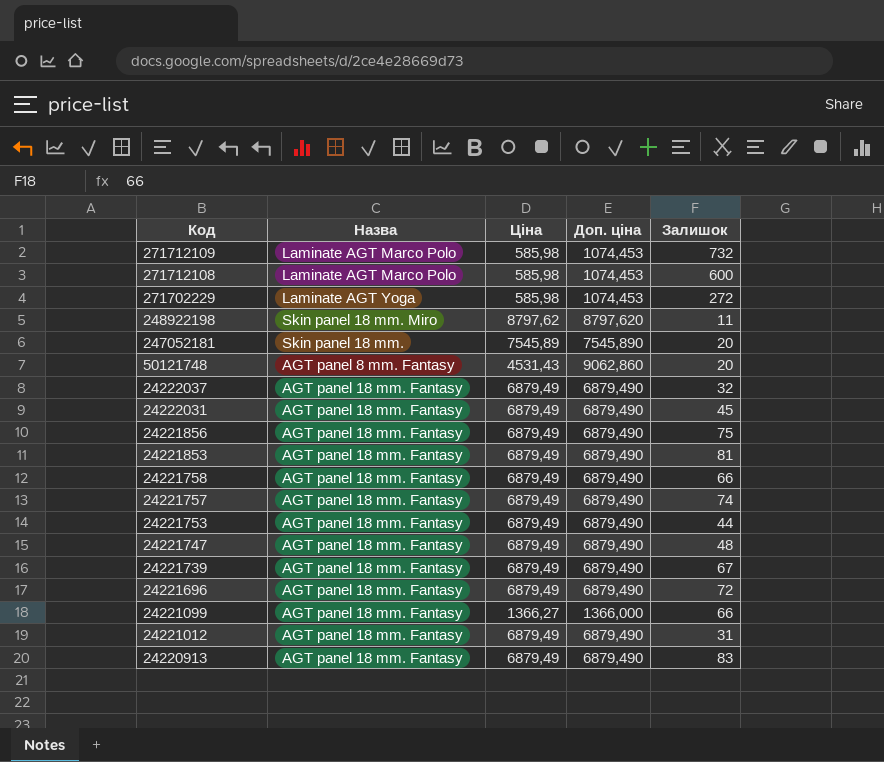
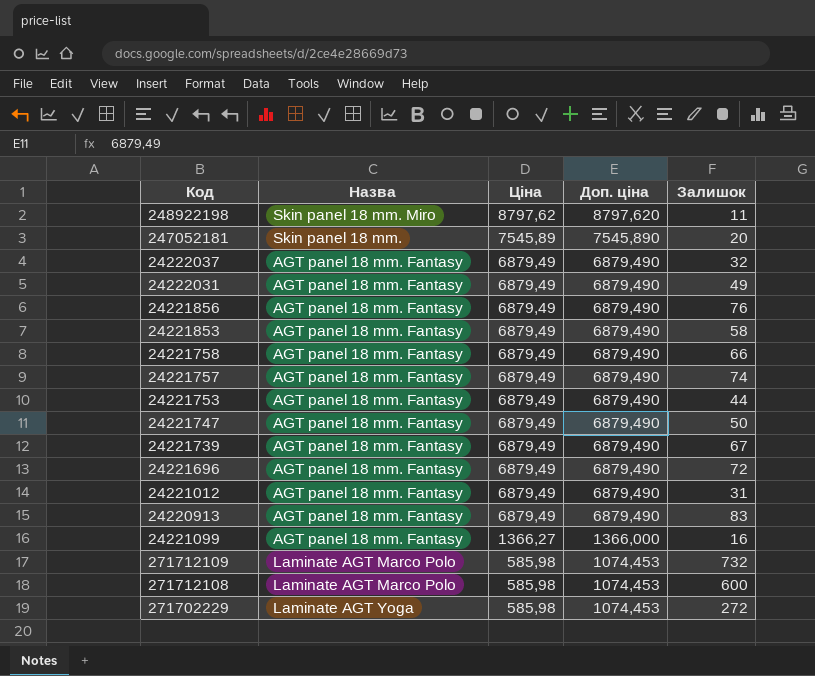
row order: Код descending -> Ціна descending
row 50121748: AGT panel 8 mm. Fantasy | 4531,43 | 9062,860 | 20 -> none
24222031 | Залишок: 45 -> 49
24221856 | Залишок: 75 -> 76
24221853 | Залишок: 81 -> 58
24221747 | Залишок: 48 -> 50
24221099 | Залишок: 66 -> 16

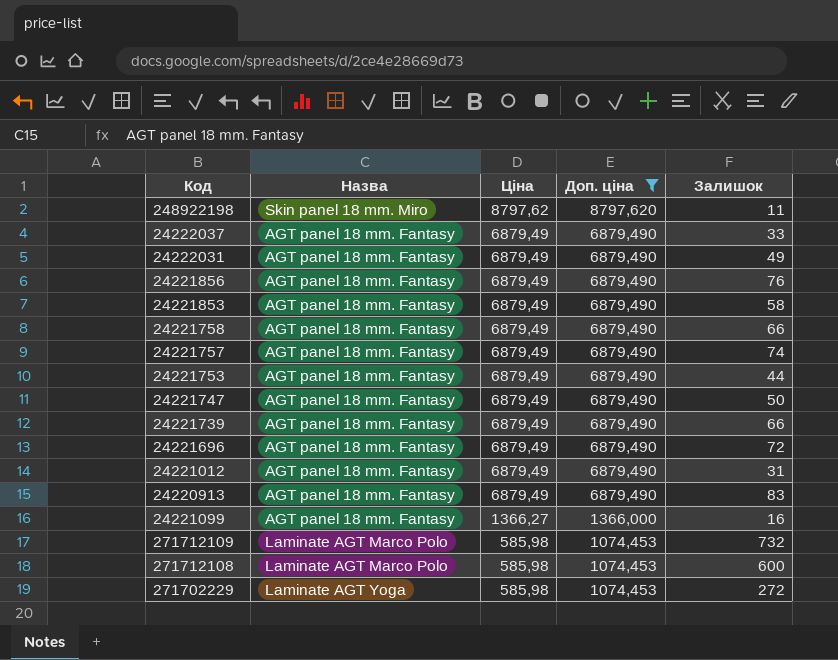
filter: none -> Доп. ціна != 7545,890
24222037 | Залишок: 32 -> 33
24221739 | Залишок: 67 -> 66

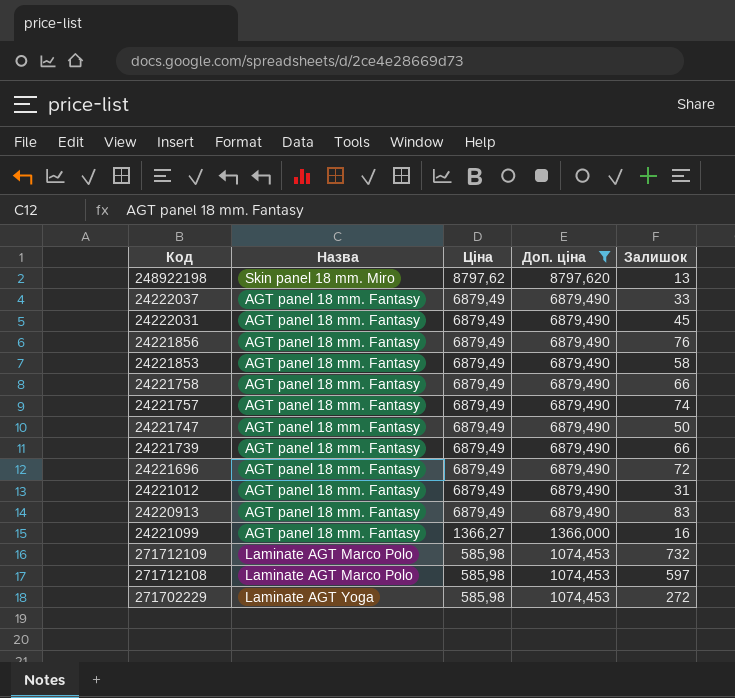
row 24221753: AGT panel 18 mm. Fantasy | 6879,49 | 6879,490 | 44 -> none
248922198 | Залишок: 11 -> 13
24222031 | Залишок: 49 -> 45
271712108 | Залишок: 600 -> 597

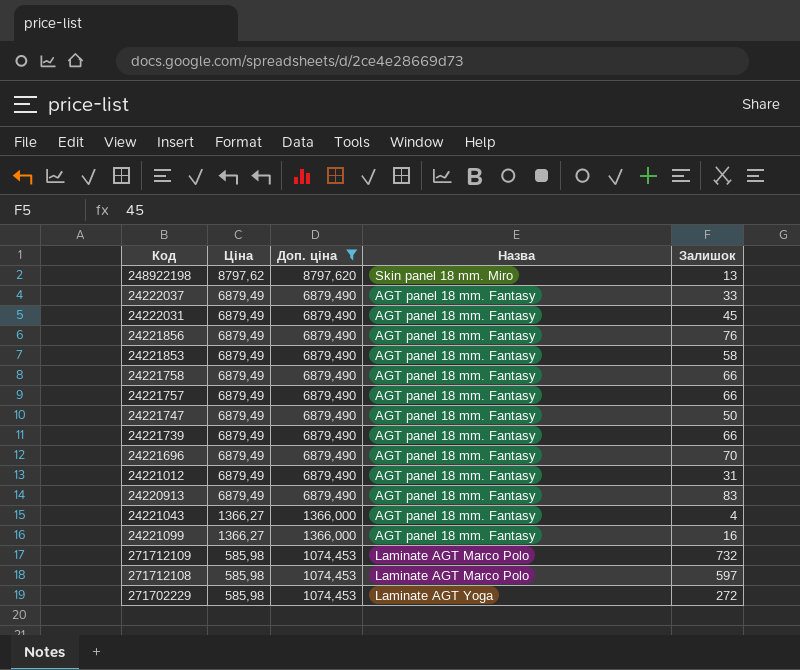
column Назва | position: 2 -> 4
24221757 | Залишок: 74 -> 66
24221696 | Залишок: 72 -> 70
row 24221043: none -> 1366,27 | 1366,000 | AGT panel 18 mm. Fantasy | 4

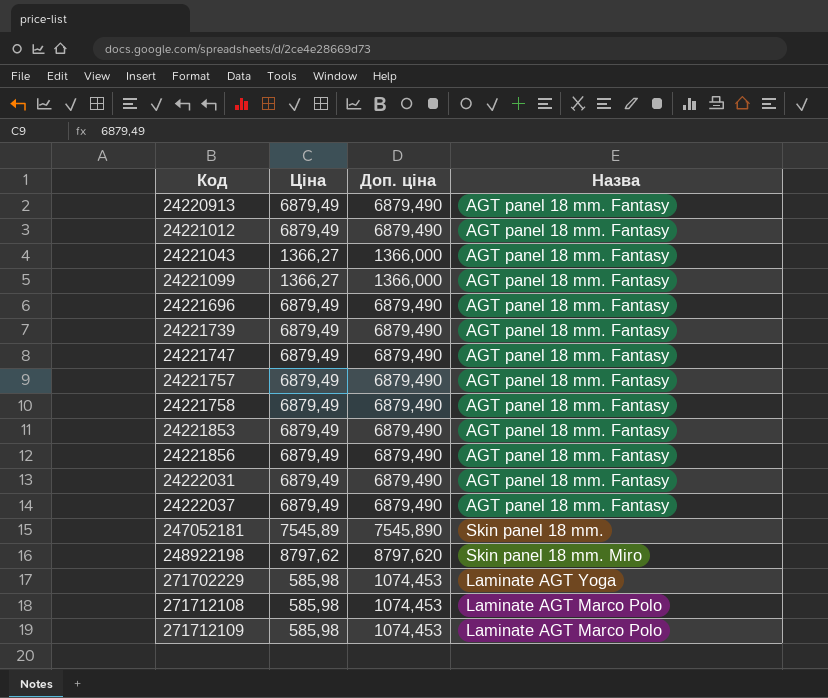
filter: Доп. ціна != 7545,890 -> none
row order: Ціна descending -> Код ascending
column Залишок | position: 5 -> none

